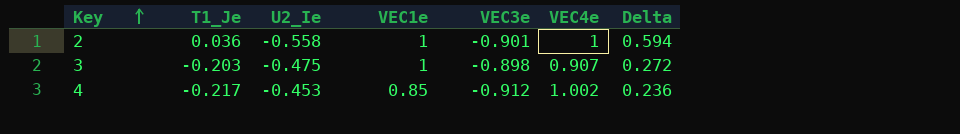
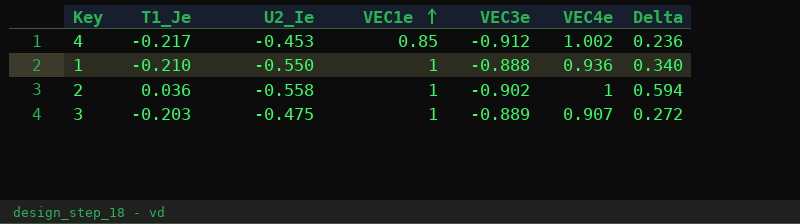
row order: Key ascending -> VEC1e ascending
row 1: none -> -0.210 | -0.550 | 1 | -0.888 | 0.936 | 0.340
2 | VEC3e: -0.901 -> -0.902
3 | VEC3e: -0.898 -> -0.889

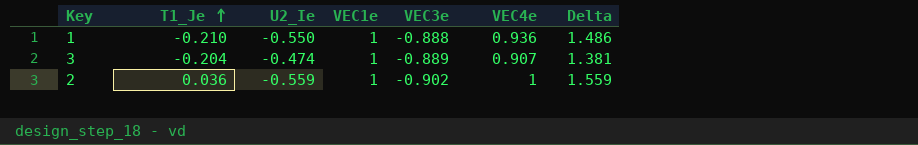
row order: VEC1e ascending -> T1_Je ascending
column Delta | formula: [T1_Je] - [U2_Ie] -> [VEC4e] - [U2_Ie]
row 4: -0.217 | -0.453 | 0.85 | -0.912 | 1.002 | 0.236 -> none
3 | T1_Je: -0.203 -> -0.204
3 | U2_Ie: -0.475 -> -0.474
2 | U2_Ie: -0.558 -> -0.559

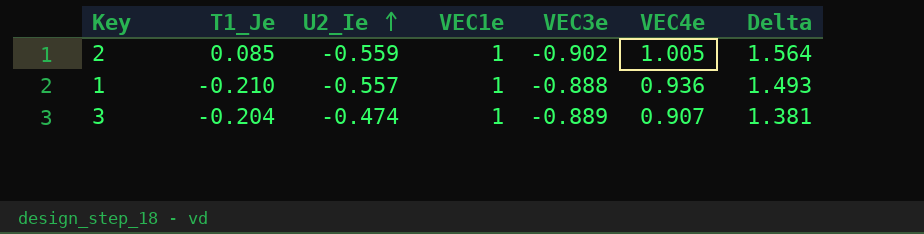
row order: T1_Je ascending -> U2_Ie ascending
2 | T1_Je: 0.036 -> 0.085
2 | VEC4e: 1 -> 1.005
2 | Delta: 1.559 -> 1.564
1 | U2_Ie: -0.550 -> -0.557
1 | Delta: 1.486 -> 1.493

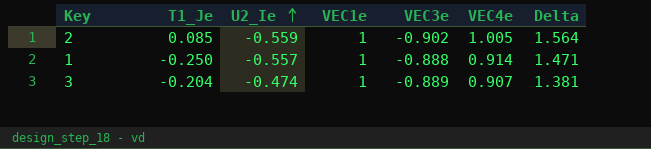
1 | T1_Je: -0.210 -> -0.250
1 | VEC4e: 0.936 -> 0.914
1 | Delta: 1.493 -> 1.471

